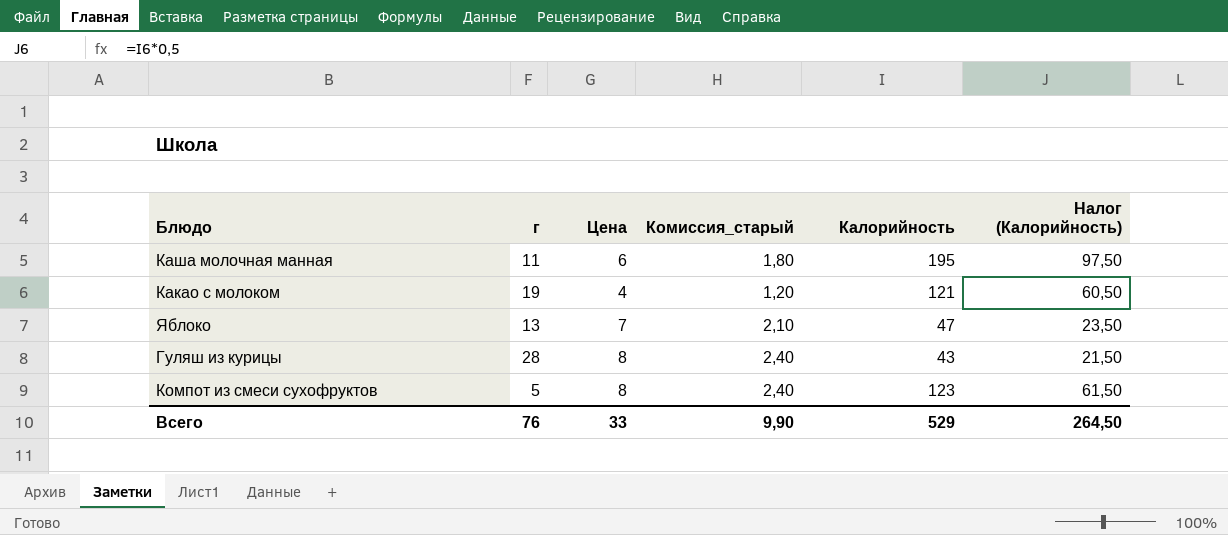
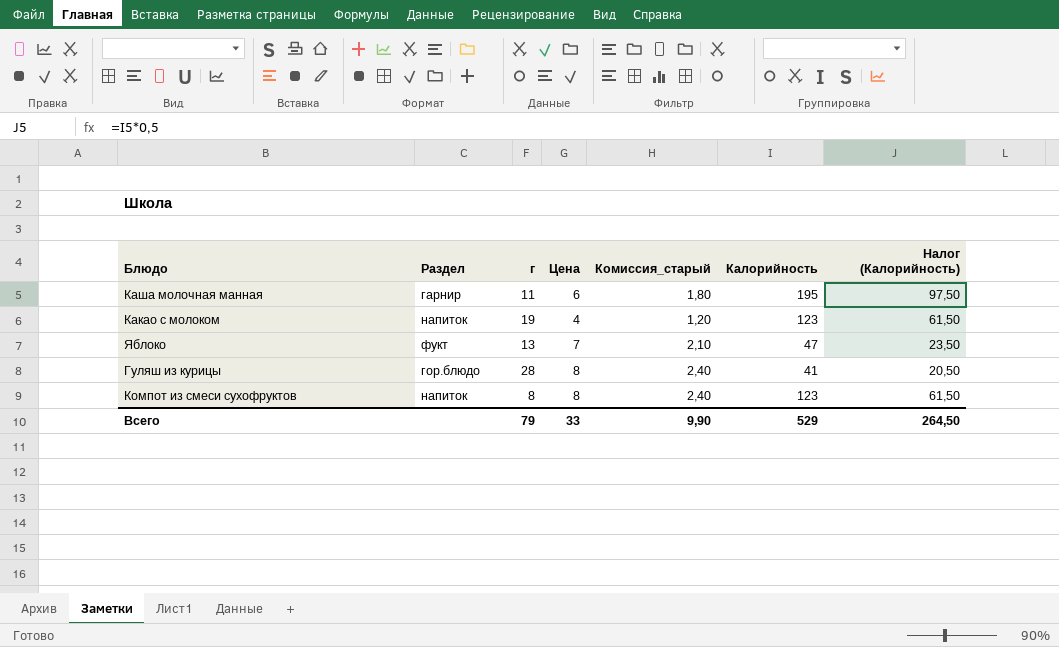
column Раздел | position: none -> 2
Какао с молоком | Калорийность: 121 -> 123
Какао с молоком | Налог (Калорийность): 60,50 -> 61,50
Гуляш из курицы | Калорийность: 43 -> 41
Гуляш из курицы | Налог (Калорийность): 21,50 -> 20,50
Компот из смеси сухофруктов | г: 5 -> 8
Всего | г: 76 -> 79

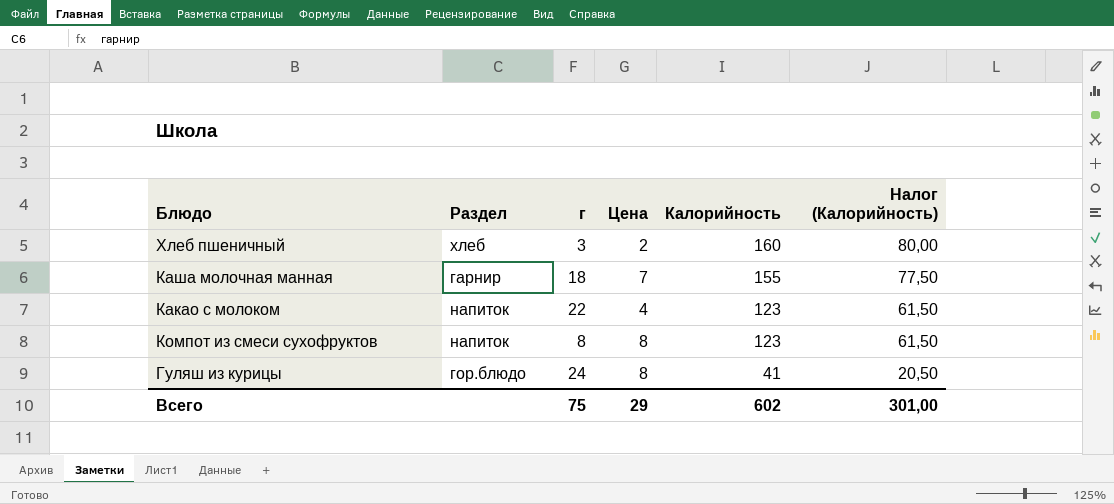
row order: none -> Калорийность descending
column Комиссия_старый | formula: [Цена] * 0,3 -> none
row Яблоко: фукт | 13 | 7 | 2,10 | 47 | 23,50 -> none
row Хлеб пшеничный: none -> хлеб | 3 | 2 | 160 | 80,00
Каша молочная манная | г: 11 -> 18
Каша молочная манная | Цена: 6 -> 7
Каша молочная манная | Калорийность: 195 -> 155
Каша молочная манная | Налог (Калорийность): 97,50 -> 77,50
Какао с молоком | г: 19 -> 22
Гуляш из курицы | г: 28 -> 24
Всего | г: 79 -> 75
Всего | Цена: 33 -> 29
Всего | Калорийность: 529 -> 602
Всего | Налог (Калорийность): 264,50 -> 301,00

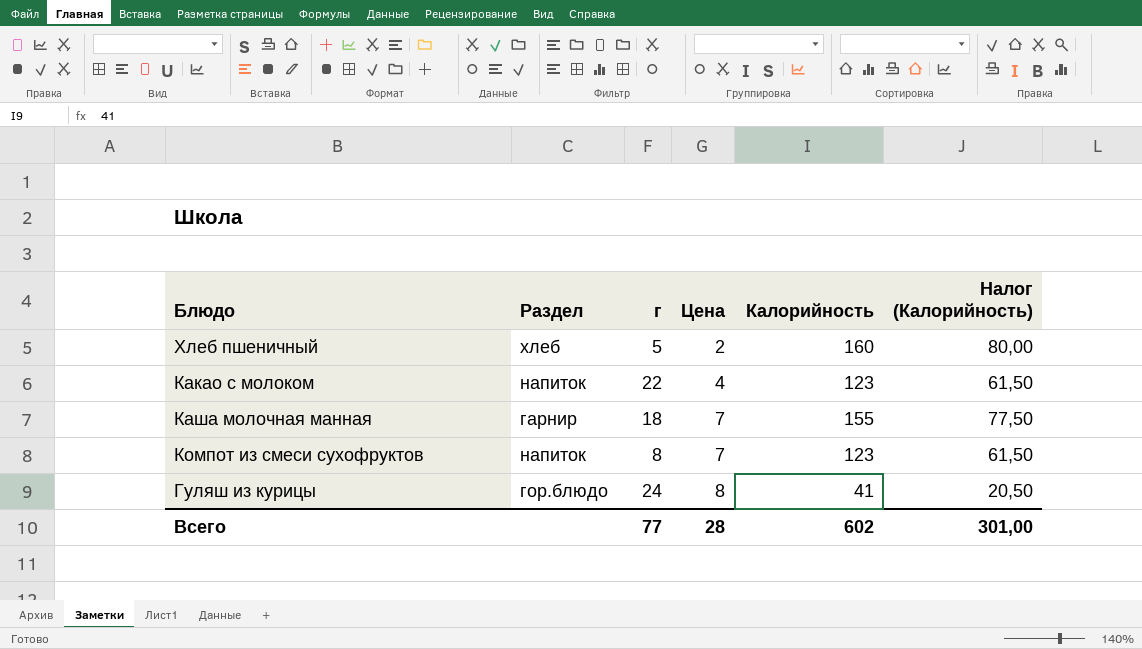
row order: Калорийность descending -> Цена ascending
Хлеб пшеничный | г: 3 -> 5
Компот из смеси сухофруктов | Цена: 8 -> 7
Всего | г: 75 -> 77
Всего | Цена: 29 -> 28

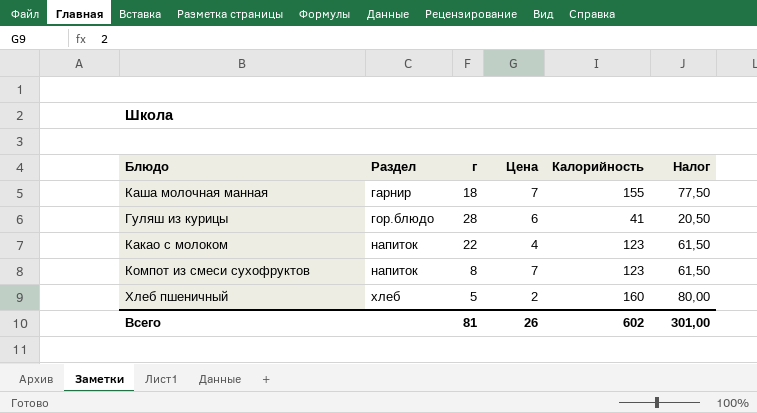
row order: Цена ascending -> Раздел ascending
column name: Налог (Калорийность) -> Налог
Гуляш из курицы | г: 24 -> 28
Гуляш из курицы | Цена: 8 -> 6
Всего | г: 77 -> 81
Всего | Цена: 28 -> 26

